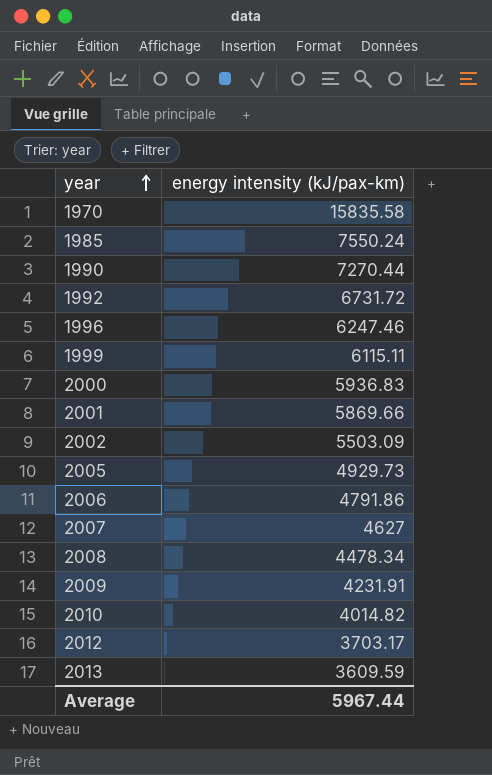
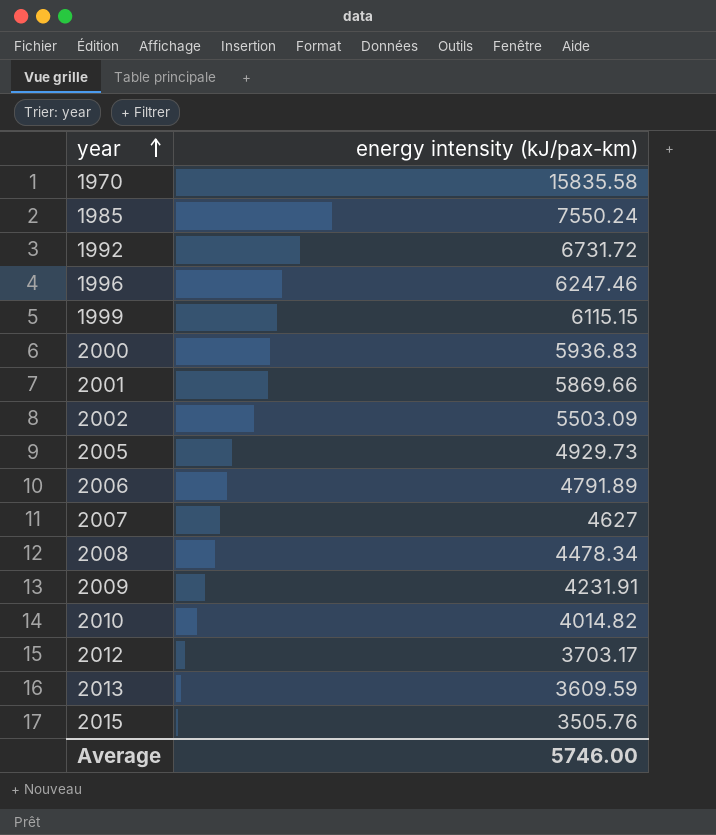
row 1990: 7270.44 -> none
1999 | energy intensity (kJ/pax-km): 6115.11 -> 6115.15
2006 | energy intensity (kJ/pax-km): 4791.86 -> 4791.89
row 2015: none -> 3505.76
Average | energy intensity (kJ/pax-km): 5967.44 -> 5746.00

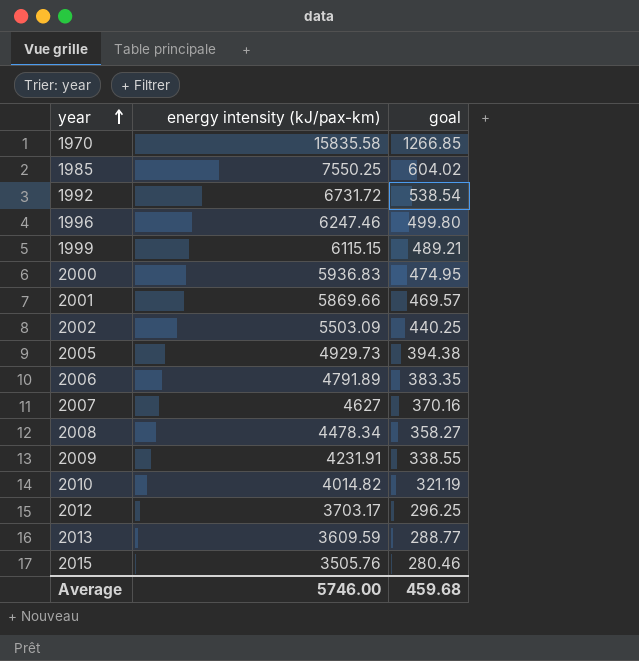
column goal | formula: none -> [energy intensity (kJ/pax-km)] * 0.08
1985 | energy intensity (kJ/pax-km): 7550.24 -> 7550.25

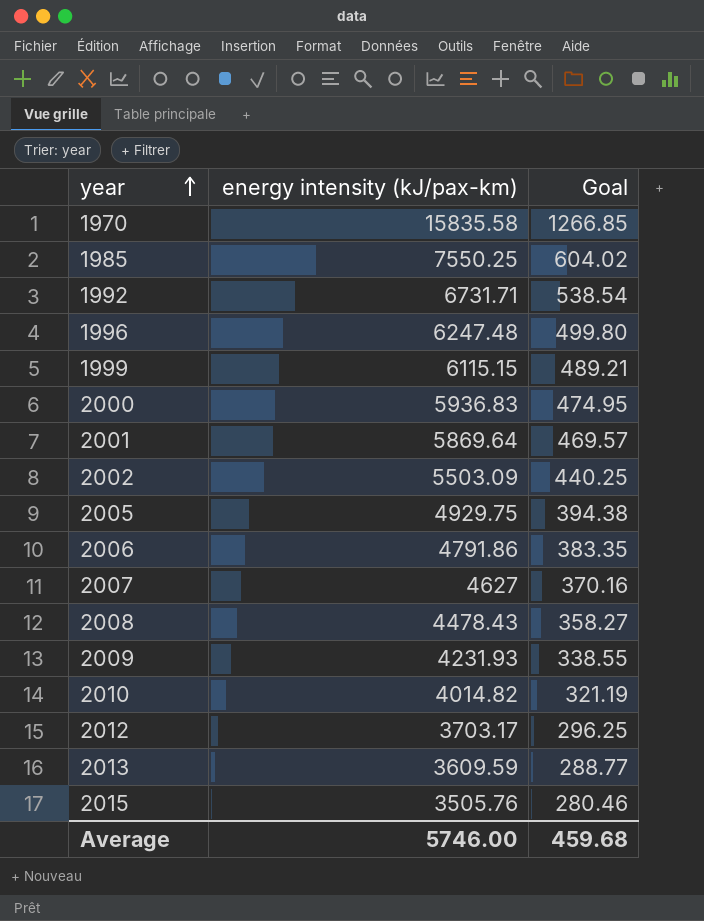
column name: goal -> Goal
1992 | energy intensity (kJ/pax-km): 6731.72 -> 6731.71
1996 | energy intensity (kJ/pax-km): 6247.46 -> 6247.48
2001 | energy intensity (kJ/pax-km): 5869.66 -> 5869.64
2005 | energy intensity (kJ/pax-km): 4929.73 -> 4929.75
2006 | energy intensity (kJ/pax-km): 4791.89 -> 4791.86
2008 | energy intensity (kJ/pax-km): 4478.34 -> 4478.43
2009 | energy intensity (kJ/pax-km): 4231.91 -> 4231.93

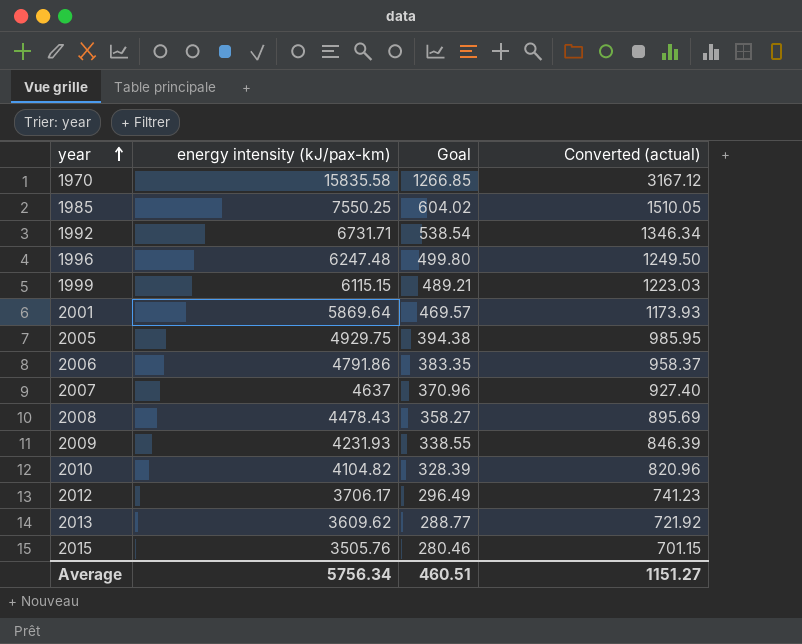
column Converted (actual) | formula: none -> [energy intensity (kJ/pax-km)] * 0.2
row 2000: 5936.83 | 474.95 -> none
row 2002: 5503.09 | 440.25 -> none
2007 | energy intensity (kJ/pax-km): 4627 -> 4637
2007 | Goal: 370.16 -> 370.96
2010 | energy intensity (kJ/pax-km): 4014.82 -> 4104.82
2010 | Goal: 321.19 -> 328.39
2012 | energy intensity (kJ/pax-km): 3703.17 -> 3706.17
2012 | Goal: 296.25 -> 296.49
2013 | energy intensity (kJ/pax-km): 3609.59 -> 3609.62
Average | energy intensity (kJ/pax-km): 5746.00 -> 5756.34
Average | Goal: 459.68 -> 460.51

